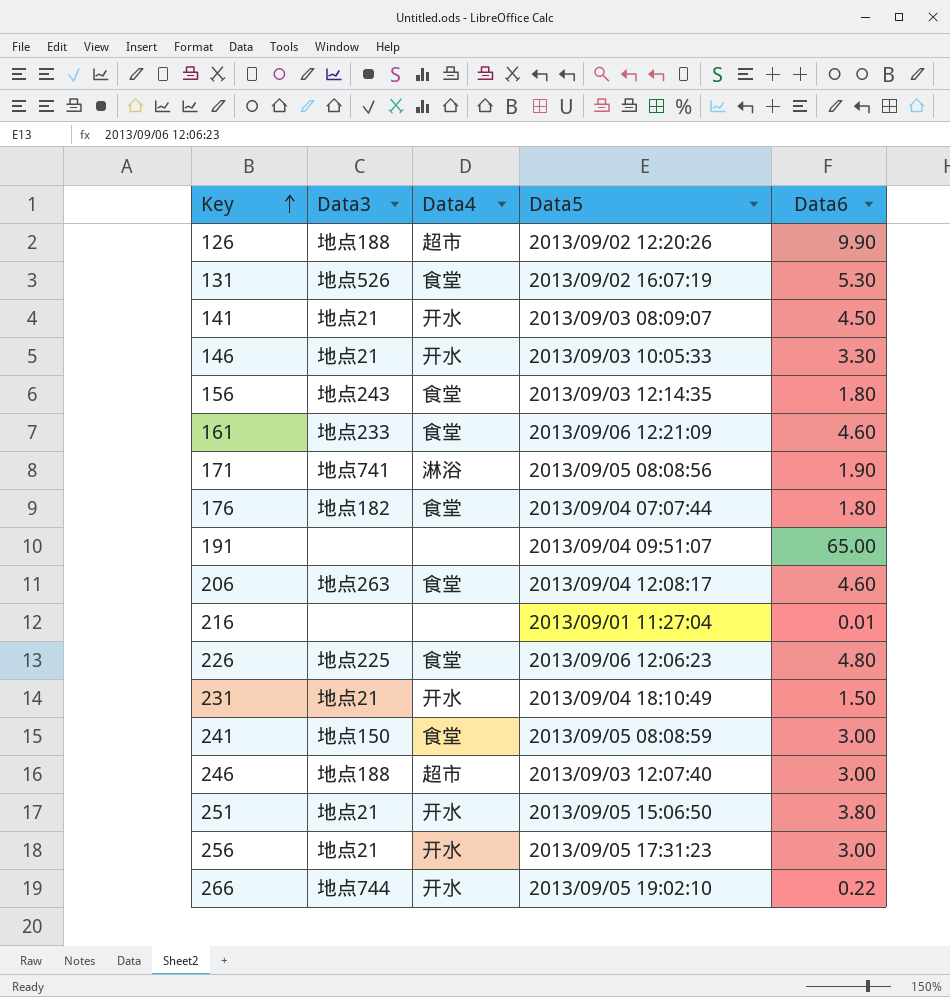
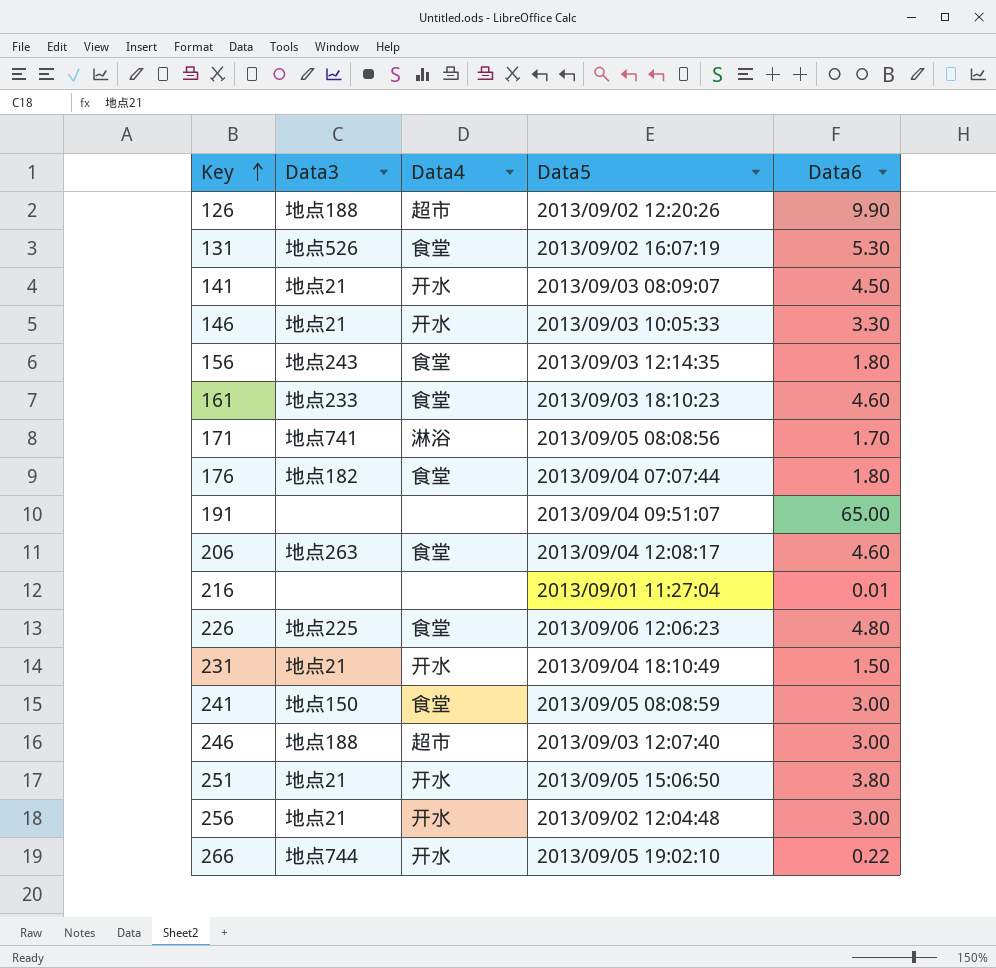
161 | Data5: 2013/09/06 12:21:09 -> 2013/09/03 18:10:23
171 | Data6: 1.90 -> 1.70
256 | Data5: 2013/09/05 17:31:23 -> 2013/09/02 12:04:48

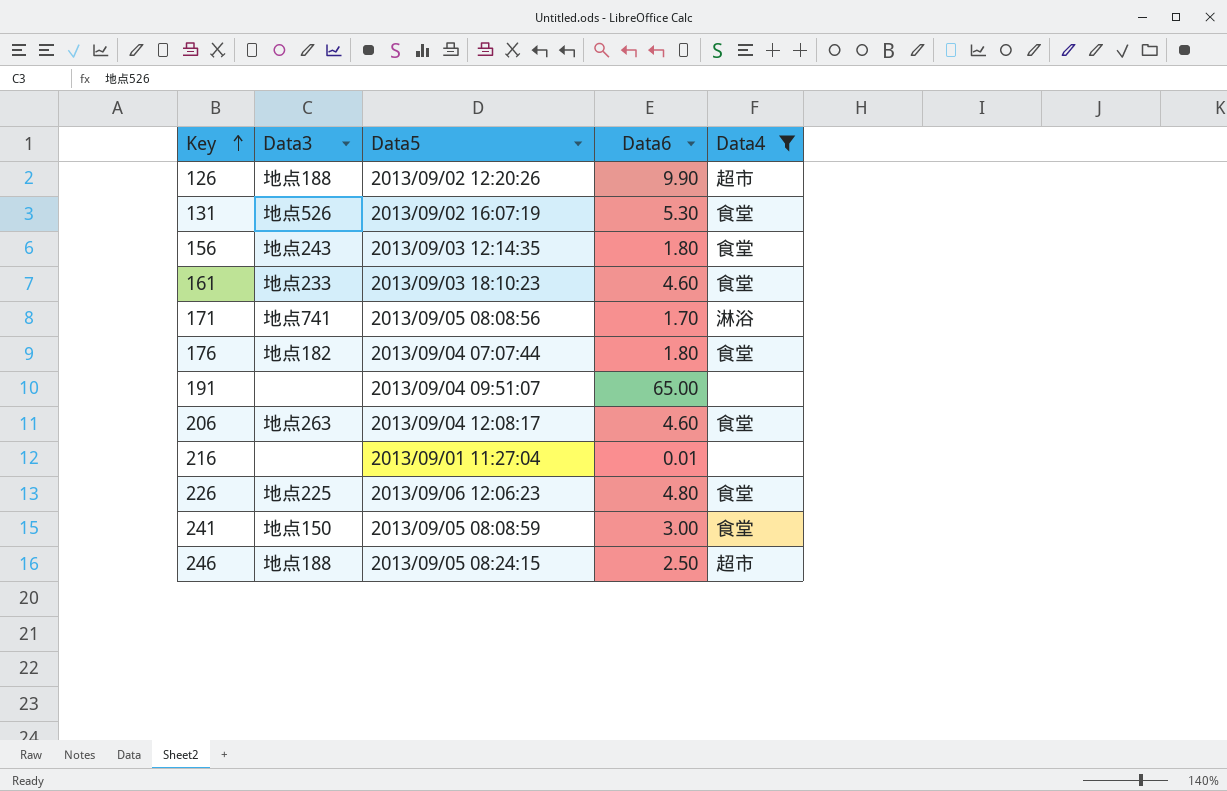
filter: none -> Data4 != 开水
column Data4 | position: 3 -> 5
246 | Data5: 2013/09/03 12:07:40 -> 2013/09/05 08:24:15
246 | Data6: 3.00 -> 2.50

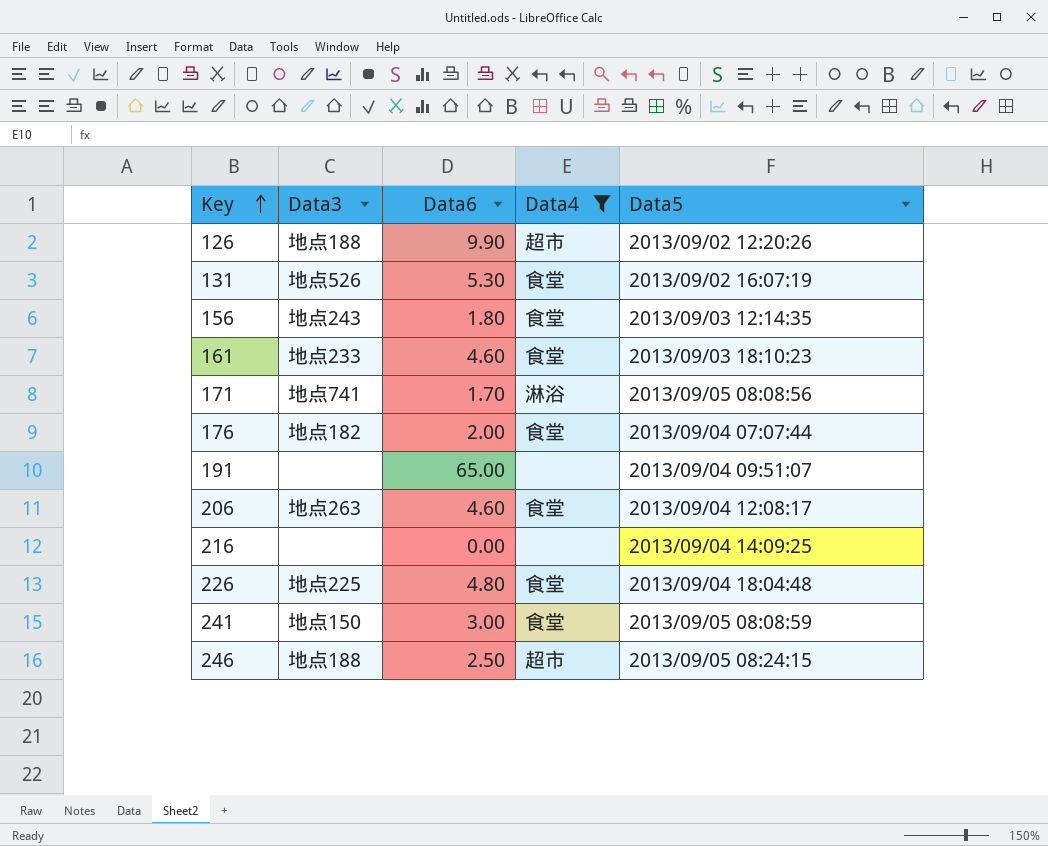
column Data5 | position: 3 -> 5
176 | Data6: 1.80 -> 2.00
216 | Data6: 0.01 -> 0.00
216 | Data5: 2013/09/01 11:27:04 -> 2013/09/04 14:09:25
226 | Data5: 2013/09/06 12:06:23 -> 2013/09/04 18:04:48

